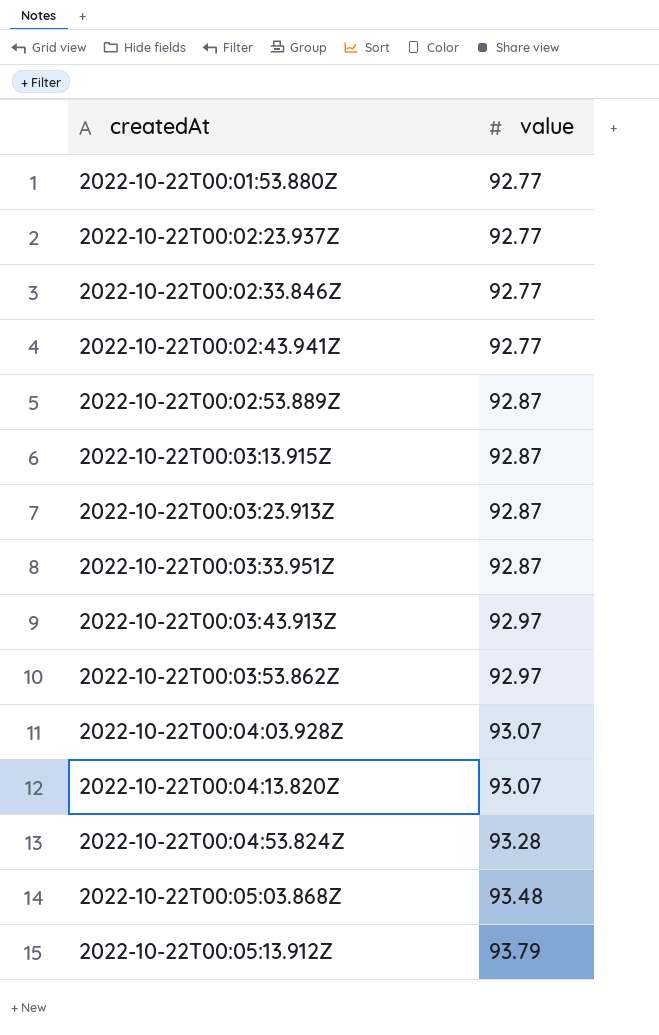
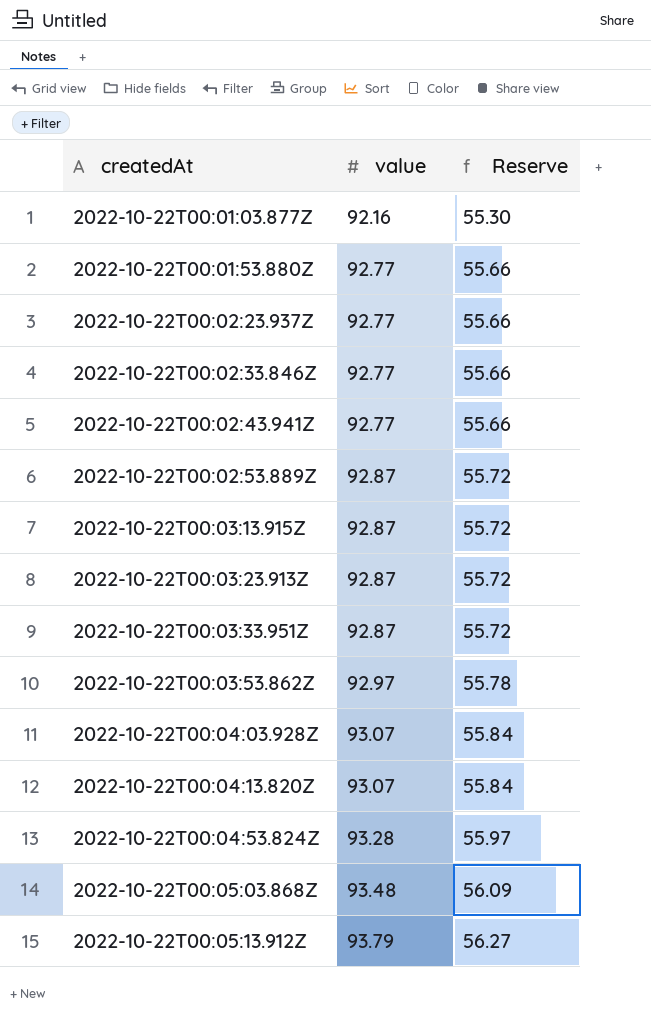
column Reserve | formula: none -> [value] * 0.6
row 2022-10-22T00:03:43.913Z: 92.97 -> none
row 2022-10-22T00:01:03.877Z: none -> 92.16 | 55.30

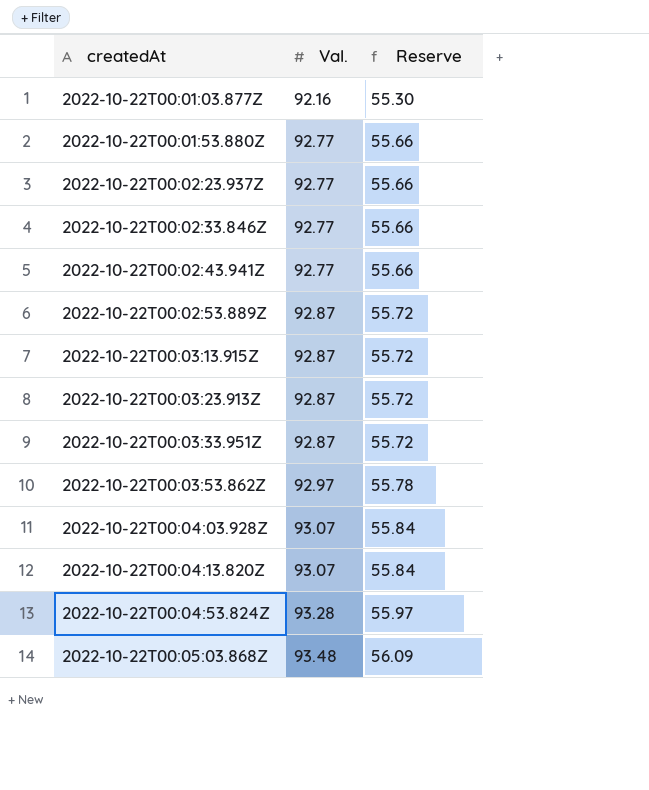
column name: value -> Val.
row 2022-10-22T00:05:13.912Z: 93.79 | 56.27 -> none

